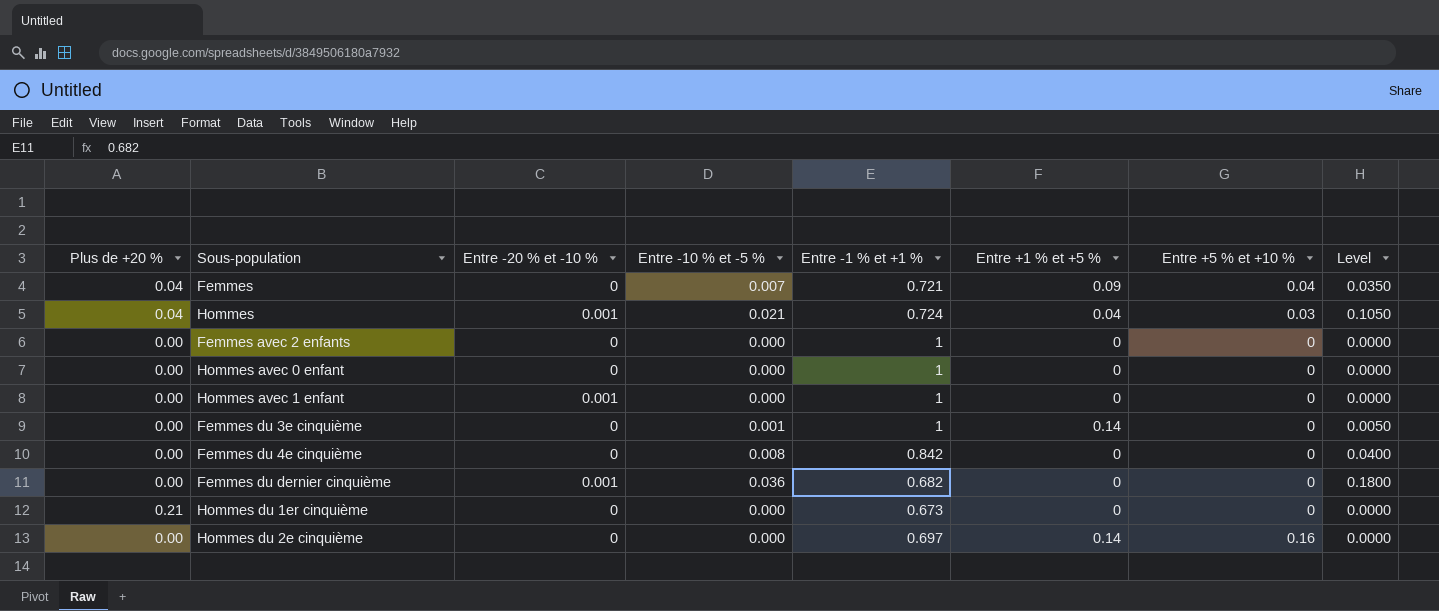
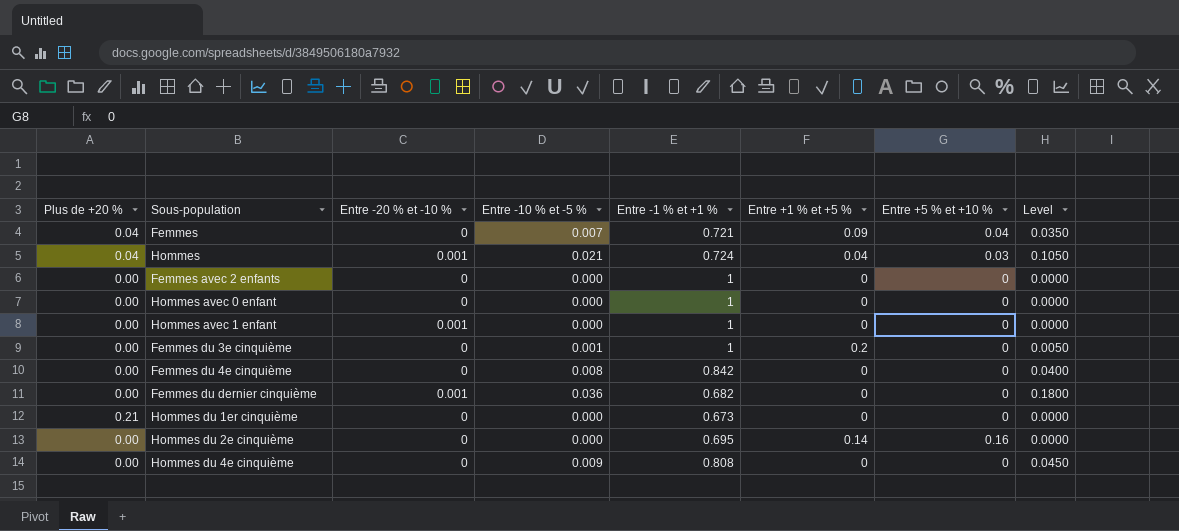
Femmes du 3e cinquième | Entre +1 % et +5 %: 0.14 -> 0.2
Hommes du 2e cinquième | Entre -1 % et +1 %: 0.697 -> 0.695
row Hommes du 4e cinquième: none -> 0.00 | 0 | 0.009 | 0.808 | 0 | 0 | 0.0450

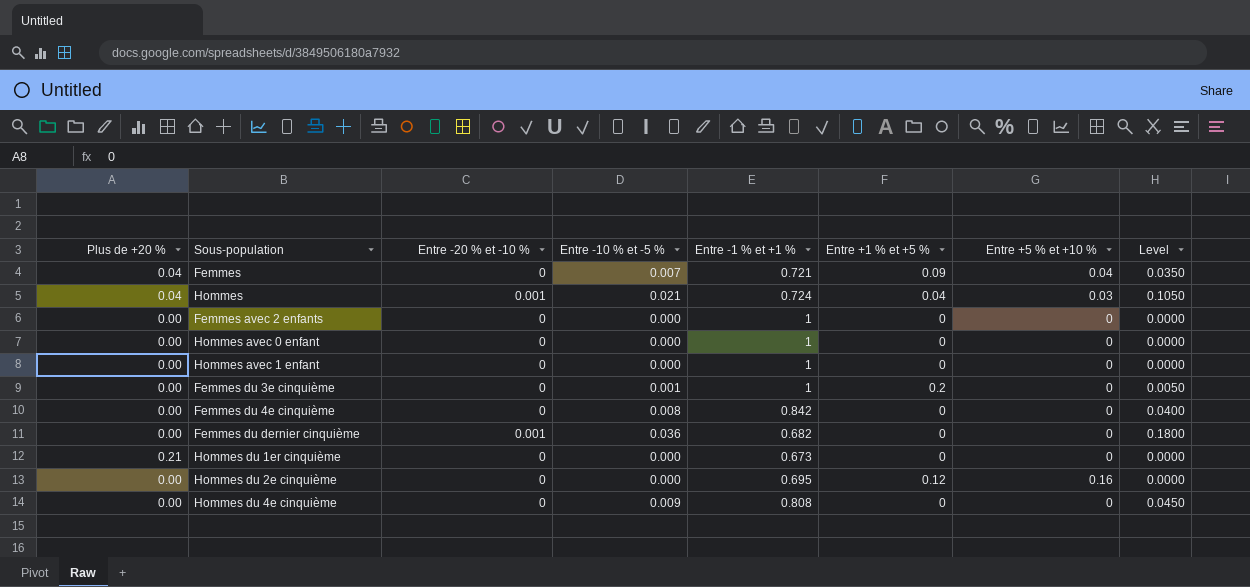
Hommes avec 1 enfant | Entre -20 % et -10 %: 0.001 -> 0
Hommes du 2e cinquième | Entre +1 % et +5 %: 0.14 -> 0.12

